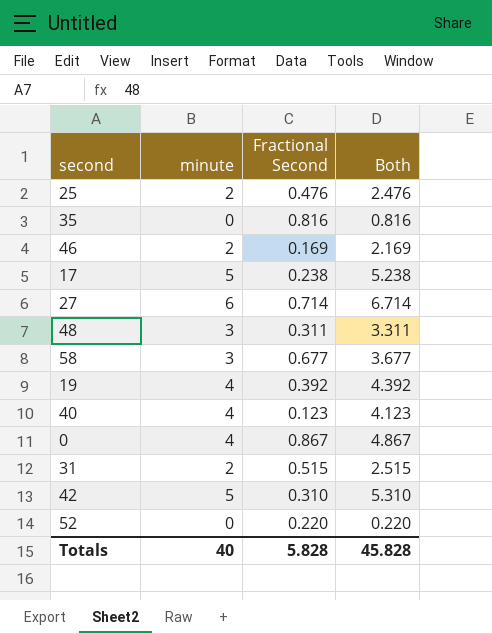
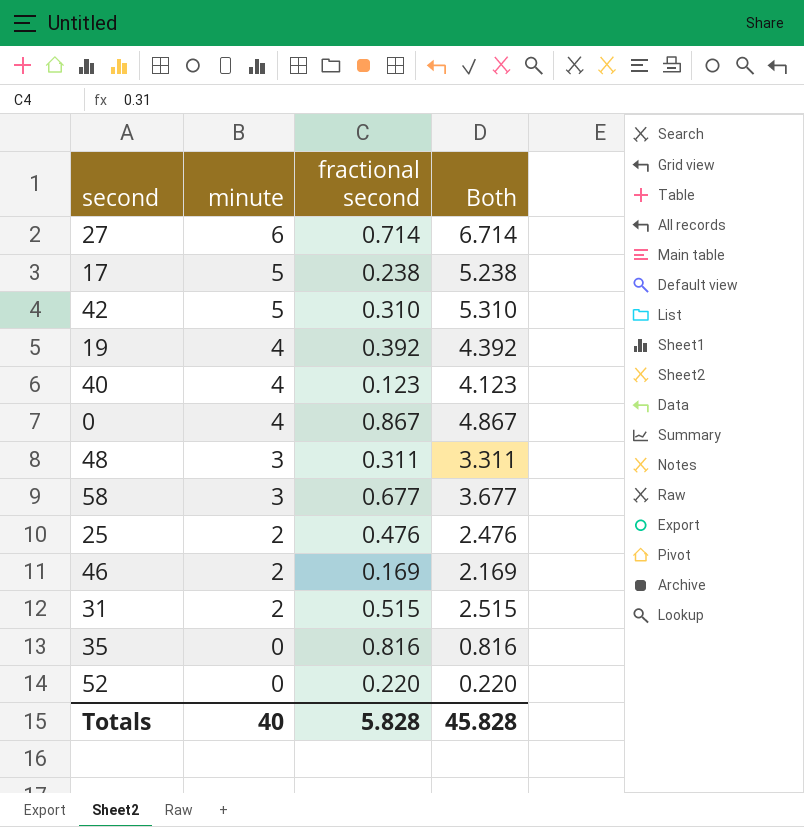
row order: none -> minute descending
column name: Fractional Second -> fractional second

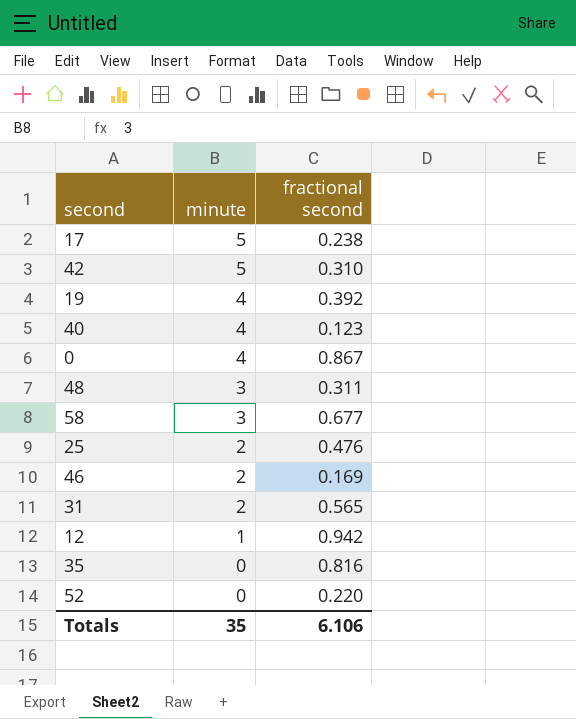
column Both | formula: [minute] + [fractional second] -> none
row 27: 6 | 0.714 | 6.714 -> none
31 | fractional second: 0.515 -> 0.565
row 12: none -> 1 | 0.942
Totals | minute: 40 -> 35
Totals | fractional second: 5.828 -> 6.106

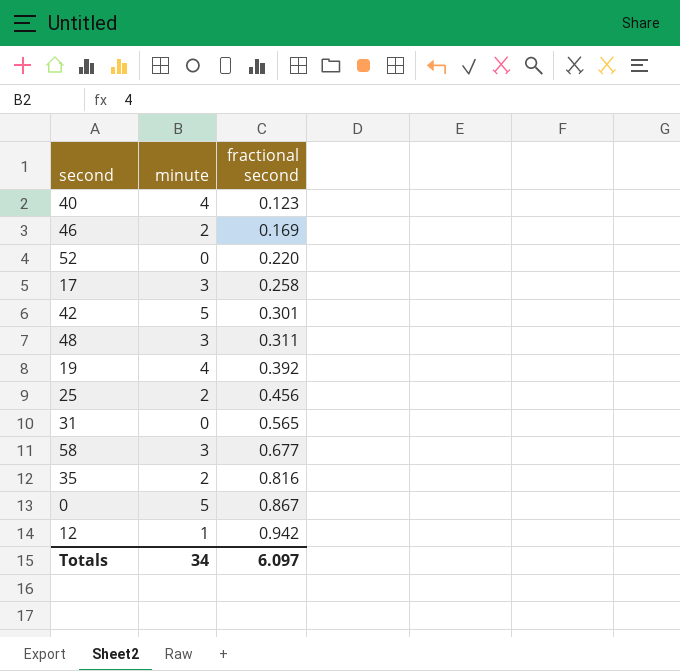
row order: minute descending -> fractional second ascending
17 | minute: 5 -> 3
17 | fractional second: 0.238 -> 0.258
42 | fractional second: 0.310 -> 0.301
25 | fractional second: 0.476 -> 0.456
31 | minute: 2 -> 0
35 | minute: 0 -> 2
0 | minute: 4 -> 5
Totals | minute: 35 -> 34
Totals | fractional second: 6.106 -> 6.097

